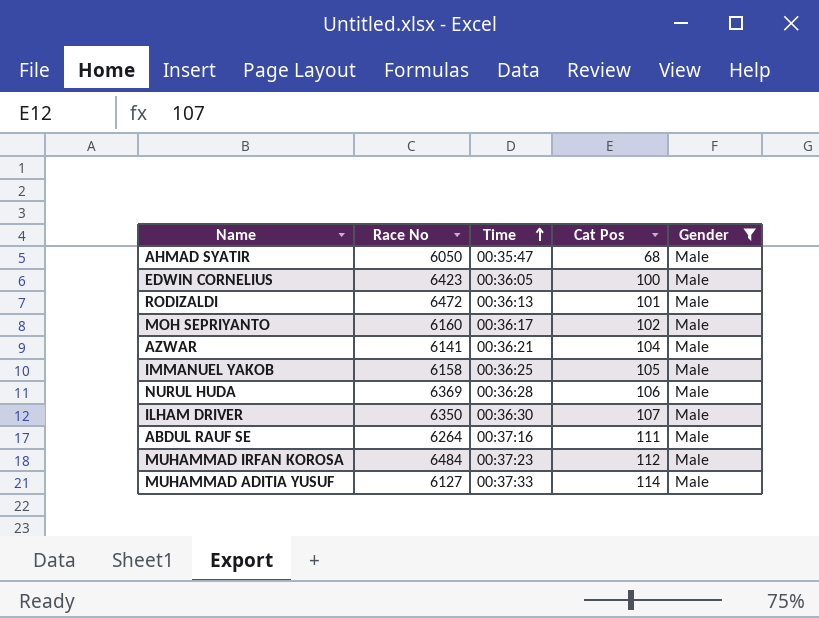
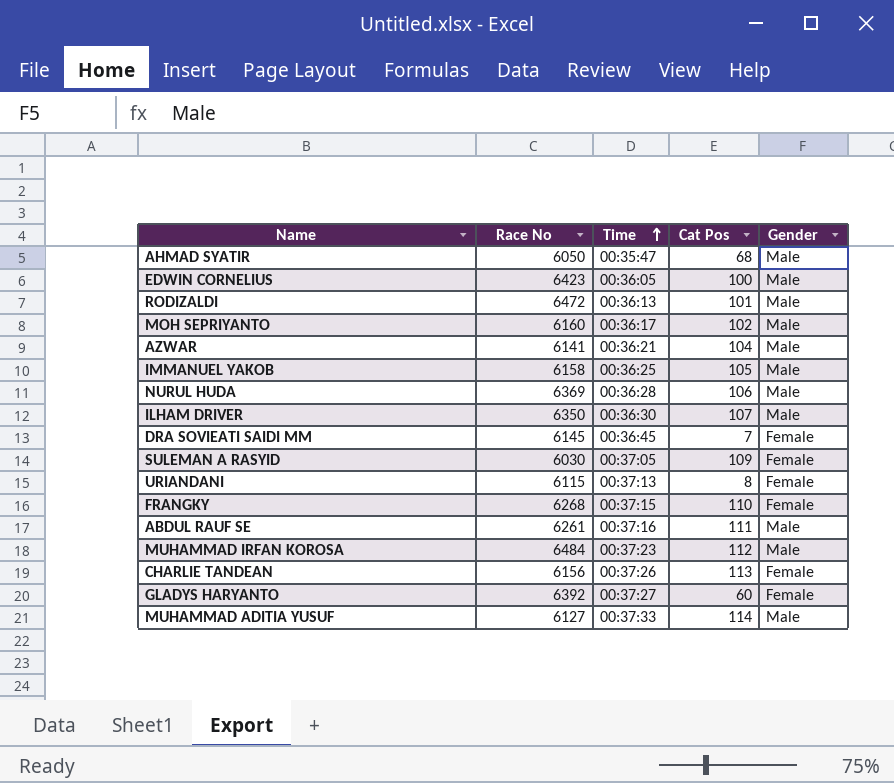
filter: Gender = Male -> none
ABDUL RAUF SE | Race No: 6264 -> 6261

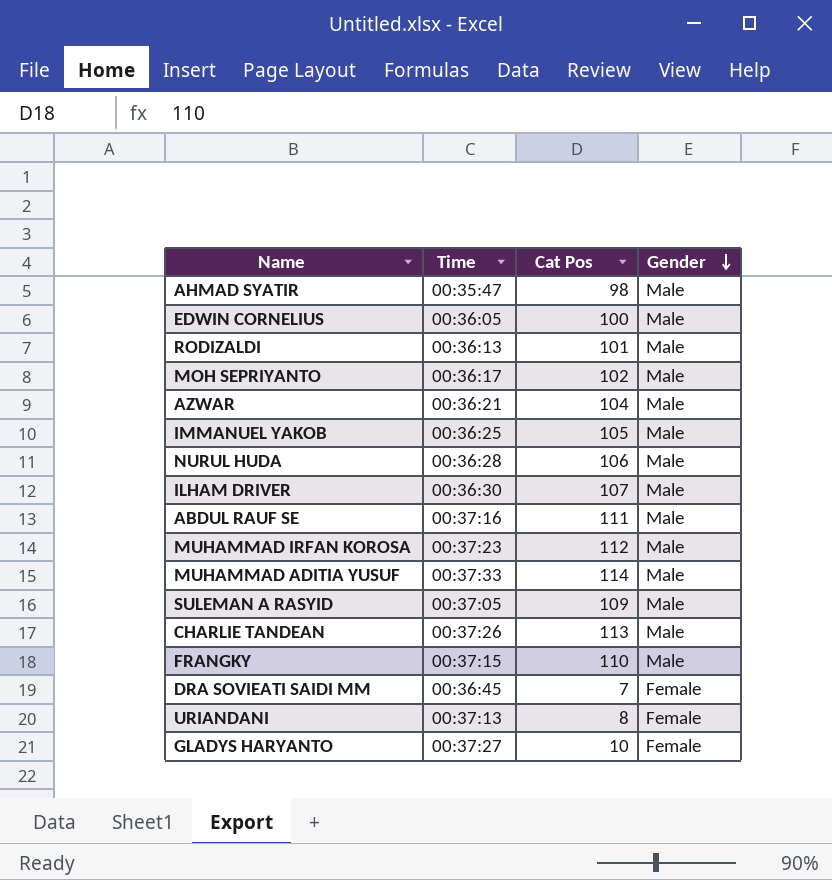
row order: Time ascending -> Gender descending
column Race No | position: 2 -> none
AHMAD SYATIR | Cat Pos: 68 -> 98
SULEMAN A RASYID | Gender: Female -> Male
CHARLIE TANDEAN | Gender: Female -> Male
FRANGKY | Gender: Female -> Male
GLADYS HARYANTO | Cat Pos: 60 -> 10

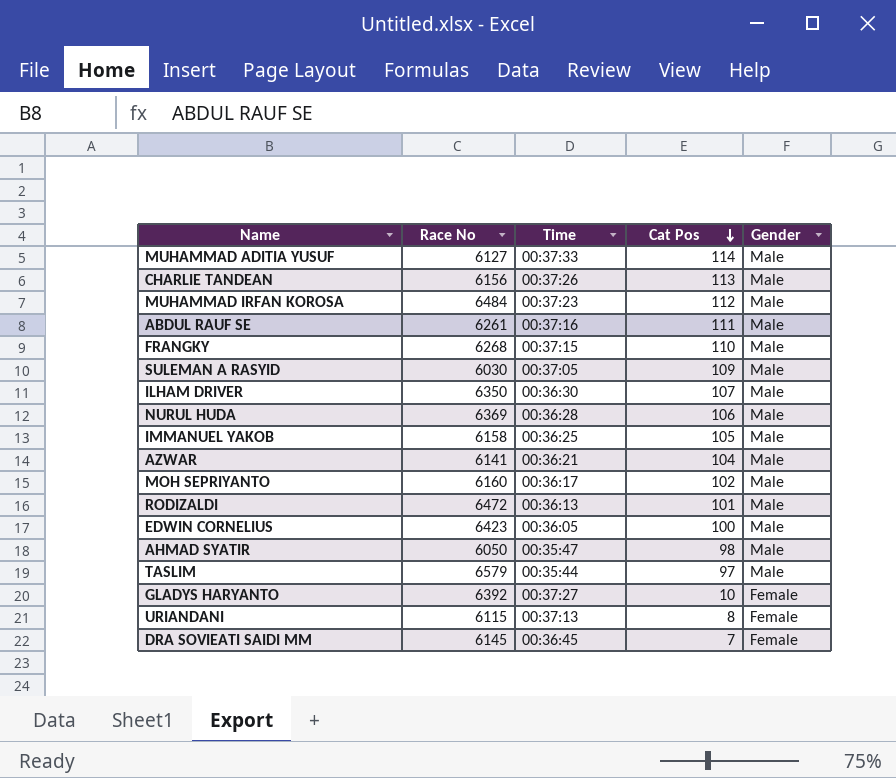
row order: Gender descending -> Cat Pos descending
column Race No | position: none -> 2
row TASLIM: none -> 6579 | 00:35:44 | 97 | Male

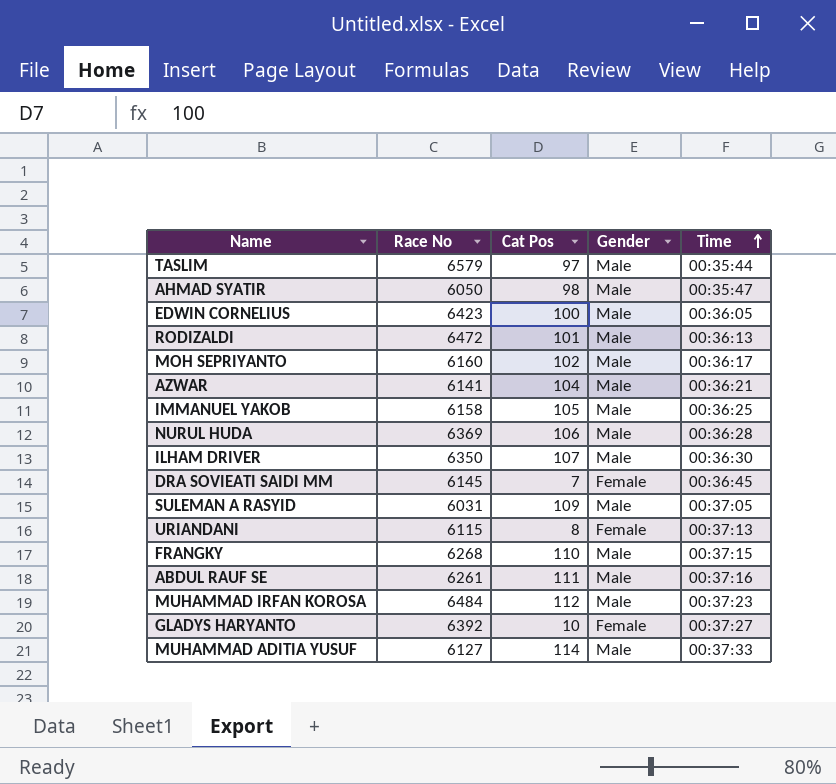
row order: Cat Pos descending -> Time ascending
column Time | position: 3 -> 5
row CHARLIE TANDEAN: 6156 | 00:37:26 | 113 | Male -> none
SULEMAN A RASYID | Race No: 6030 -> 6031

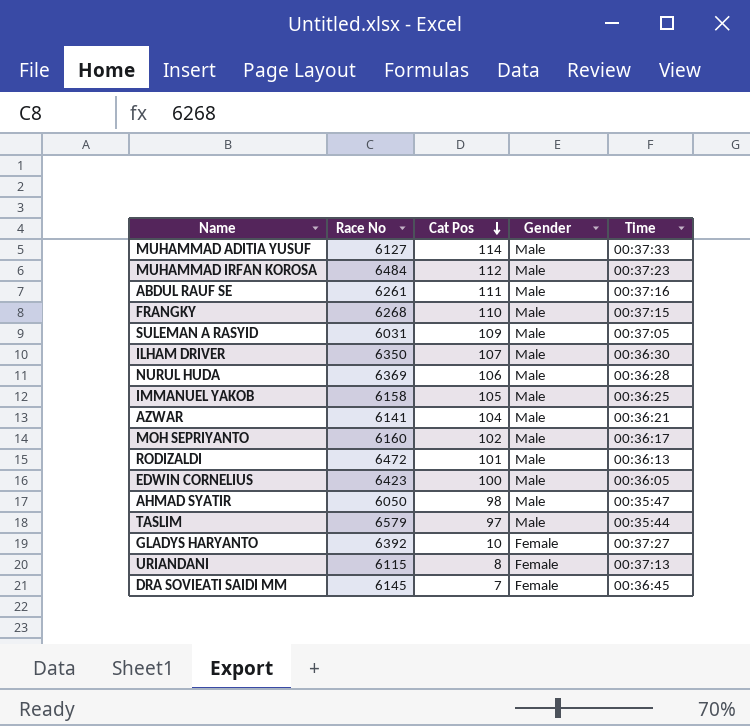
row order: Time ascending -> Cat Pos descending

